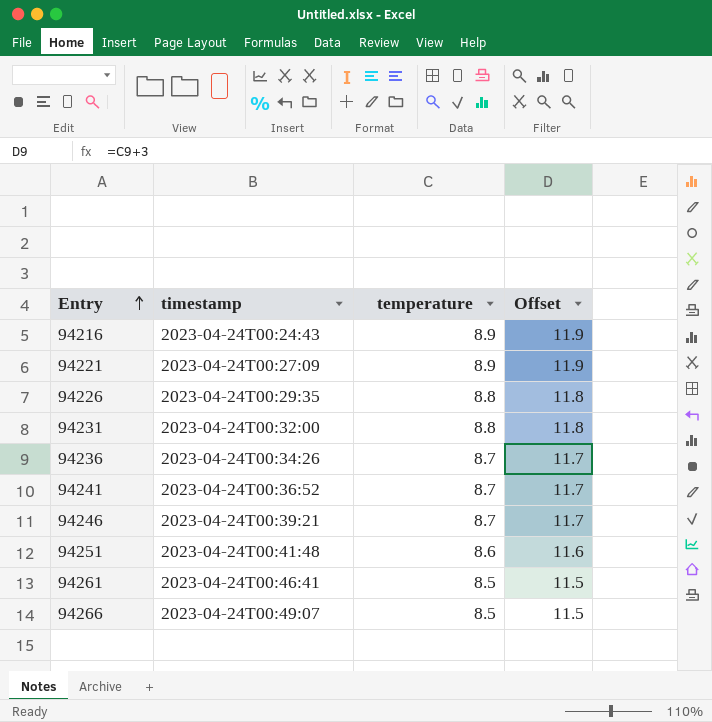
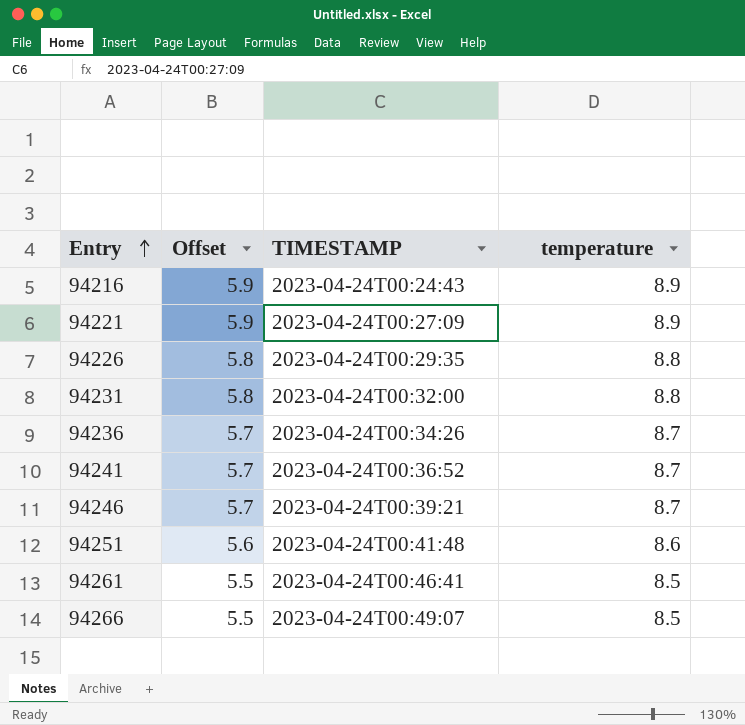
column Offset | formula: [temperature] + 3 -> [temperature] - 3
column Offset | position: 4 -> 2
column name: timestamp -> TIMESTAMP

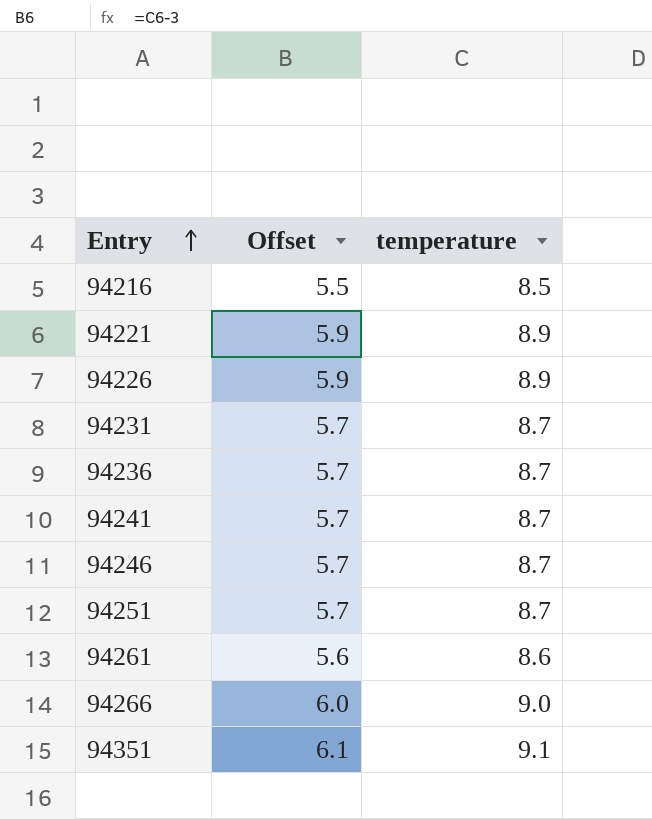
column TIMESTAMP | position: 3 -> none
94216 | Offset: 5.9 -> 5.5
94216 | temperature: 8.9 -> 8.5
94226 | Offset: 5.8 -> 5.9
94226 | temperature: 8.8 -> 8.9
94231 | Offset: 5.8 -> 5.7
94231 | temperature: 8.8 -> 8.7
94251 | Offset: 5.6 -> 5.7
94251 | temperature: 8.6 -> 8.7
94261 | Offset: 5.5 -> 5.6
94261 | temperature: 8.5 -> 8.6
94266 | Offset: 5.5 -> 6.0
94266 | temperature: 8.5 -> 9.0
row 94351: none -> 6.1 | 9.1

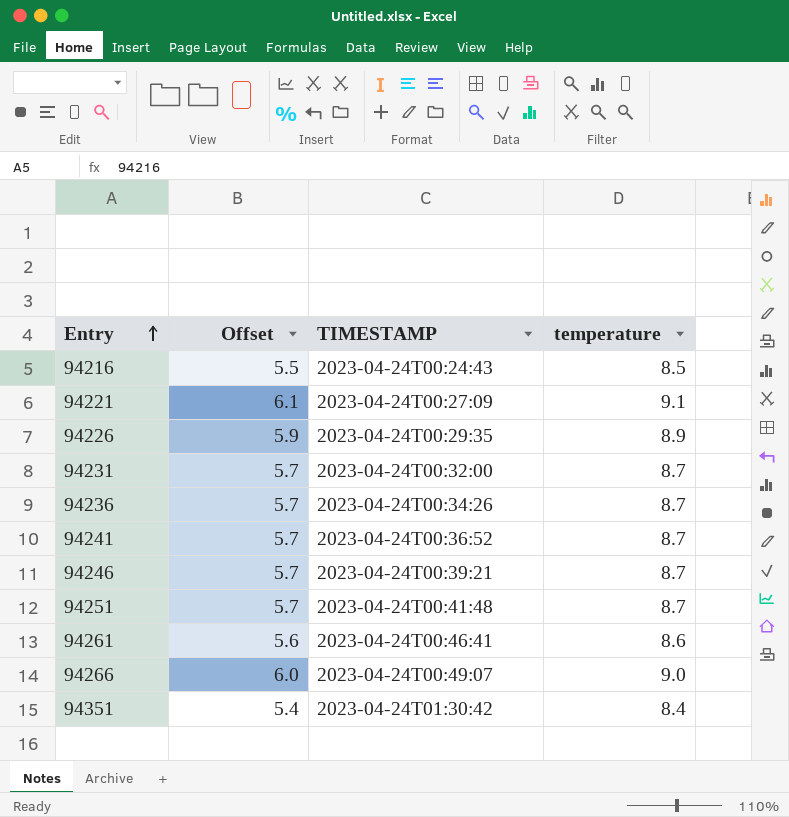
column TIMESTAMP | position: none -> 3
94221 | Offset: 5.9 -> 6.1
94221 | temperature: 8.9 -> 9.1
94351 | Offset: 6.1 -> 5.4
94351 | temperature: 9.1 -> 8.4

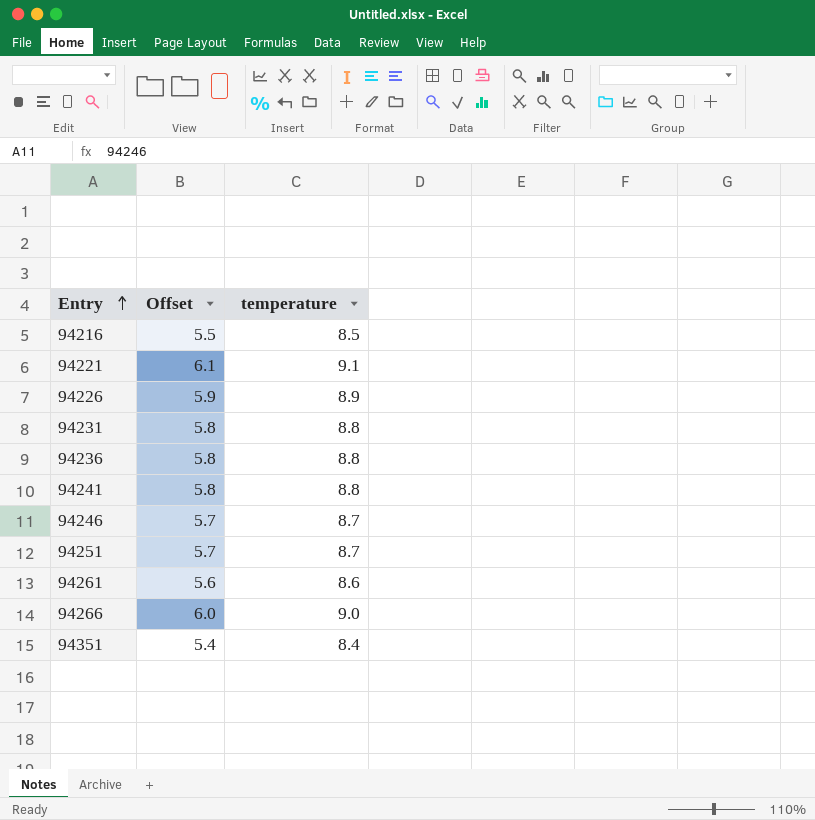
column TIMESTAMP | position: 3 -> none
94231 | Offset: 5.7 -> 5.8
94231 | temperature: 8.7 -> 8.8
94236 | Offset: 5.7 -> 5.8
94236 | temperature: 8.7 -> 8.8
94241 | Offset: 5.7 -> 5.8
94241 | temperature: 8.7 -> 8.8

